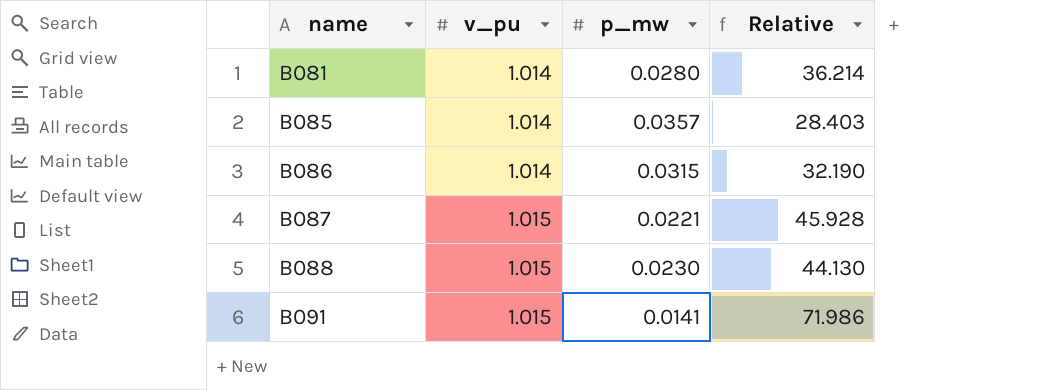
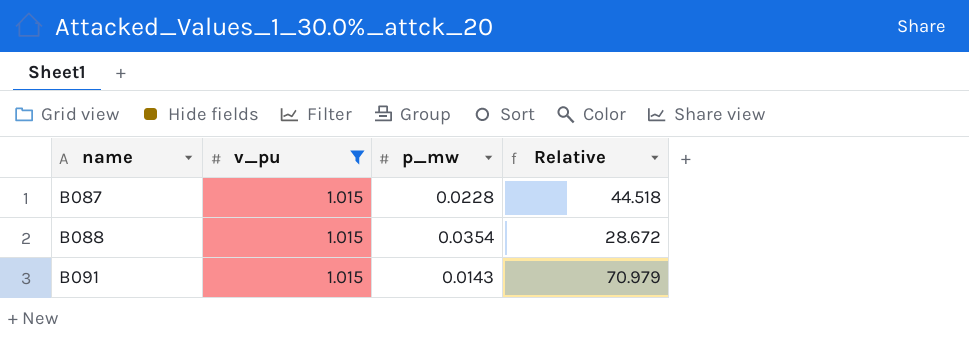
filter: none -> v_pu = 1.015
B087 | p_mw: 0.0221 -> 0.0228
B087 | Relative: 45.928 -> 44.518
B088 | p_mw: 0.0230 -> 0.0354
B088 | Relative: 44.130 -> 28.672
B091 | p_mw: 0.0141 -> 0.0143
B091 | Relative: 71.986 -> 70.979

